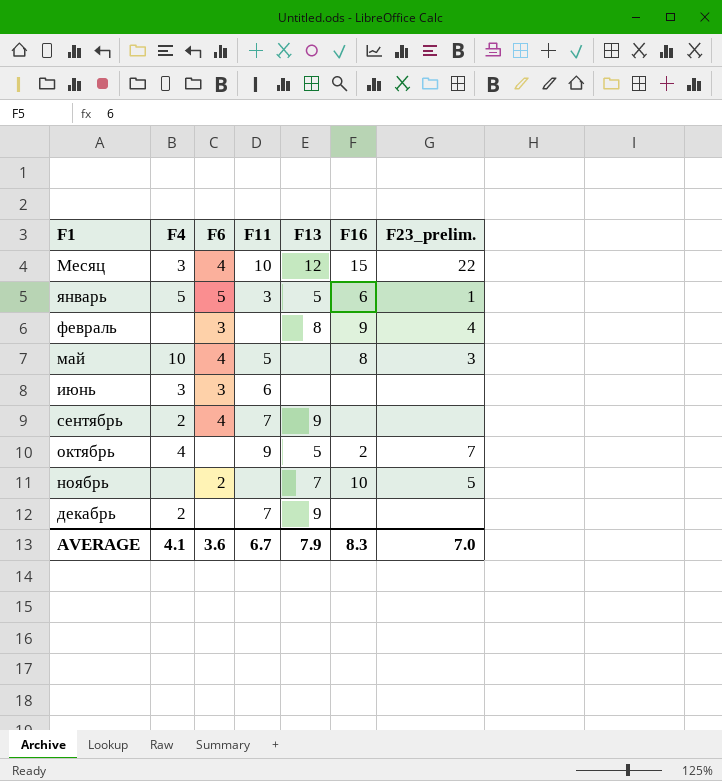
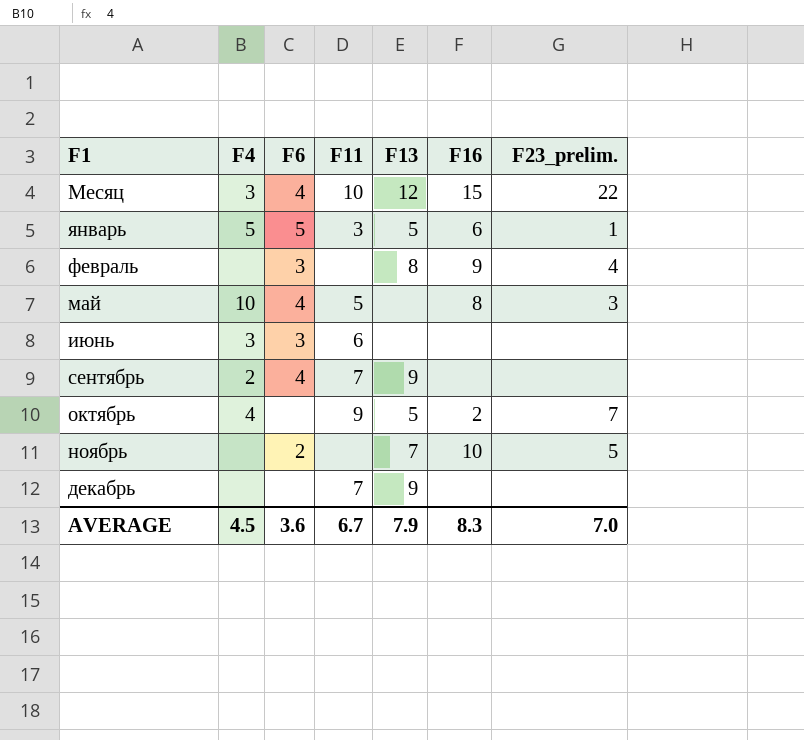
декабрь | F4: 2 -> none
AVERAGE | F4: 4.1 -> 4.5

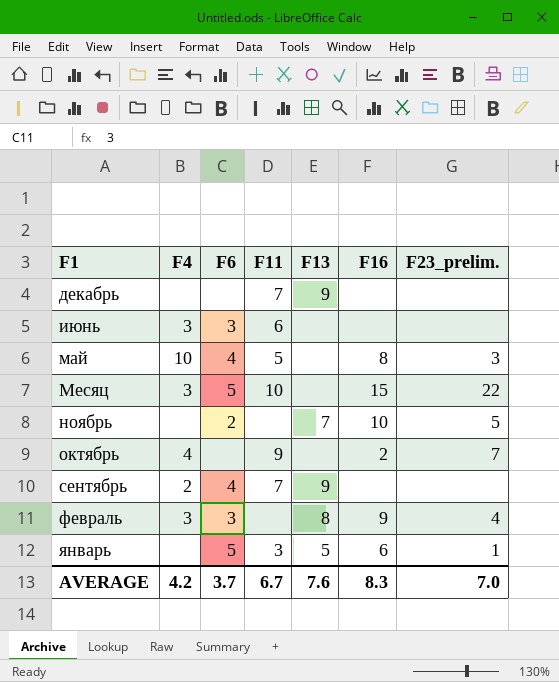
row order: none -> F1 ascending
Месяц | F6: 4 -> 5
Месяц | F13: 12 -> none
октябрь | F13: 5 -> none
февраль | F4: none -> 3
январь | F4: 5 -> none
AVERAGE | F4: 4.5 -> 4.2
AVERAGE | F6: 3.6 -> 3.7
AVERAGE | F13: 7.9 -> 7.6

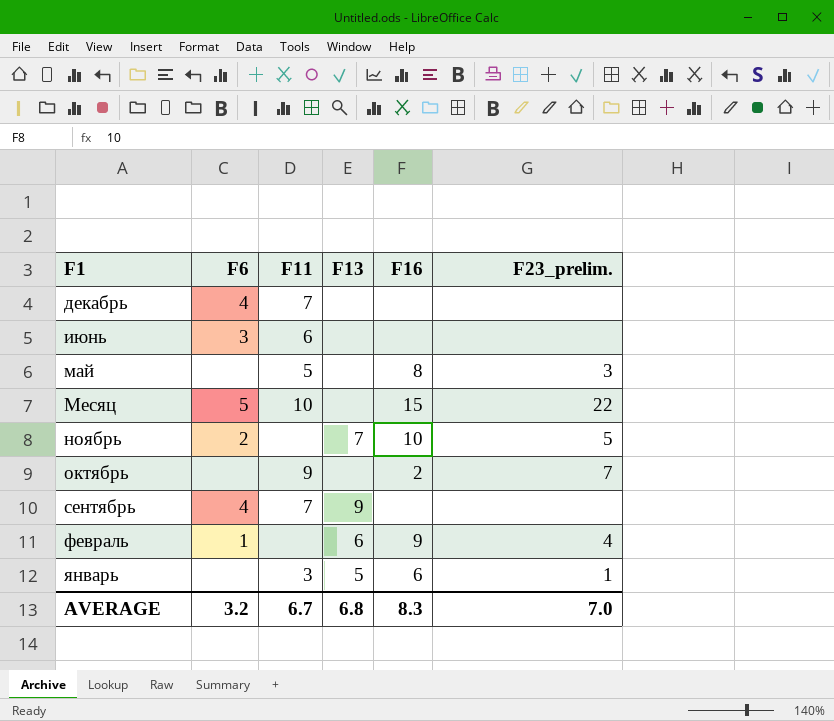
column F4 | position: 2 -> none
декабрь | F6: none -> 4
декабрь | F13: 9 -> none
май | F6: 4 -> none
февраль | F6: 3 -> 1
февраль | F13: 8 -> 6
январь | F6: 5 -> none
AVERAGE | F6: 3.7 -> 3.2
AVERAGE | F13: 7.6 -> 6.8

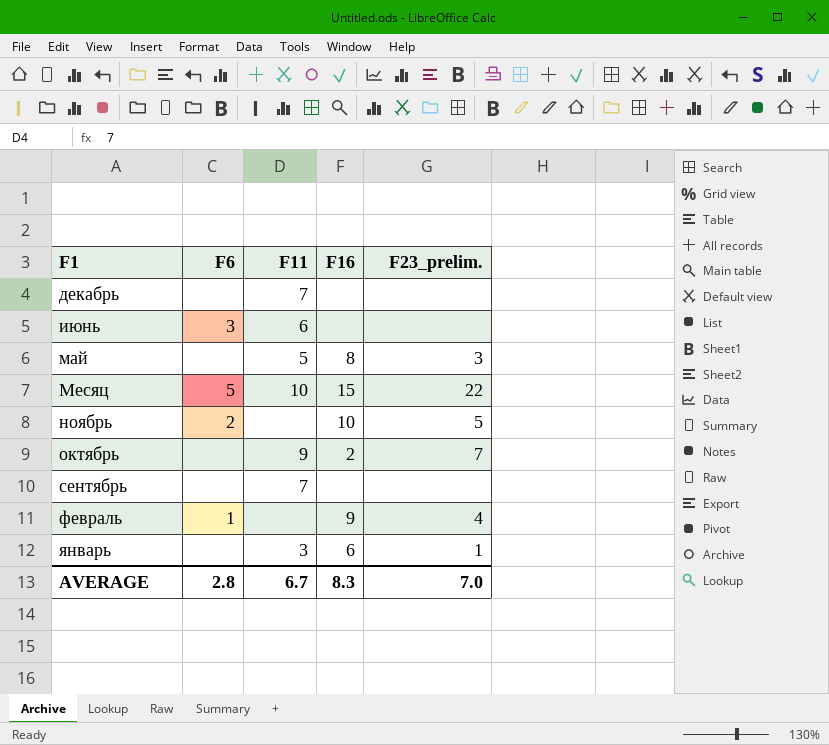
column F13 | position: 4 -> none
декабрь | F6: 4 -> none
сентябрь | F6: 4 -> none
AVERAGE | F6: 3.2 -> 2.8

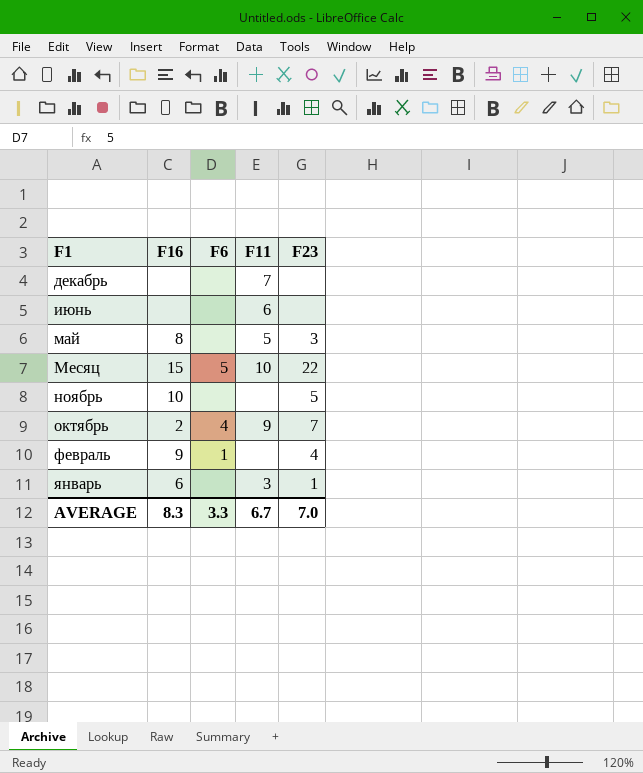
column F16 | position: 4 -> 2
column name: F23_prelim. -> F23
row сентябрь: none | 7 | none | none -> none
июнь | F6: 3 -> none
ноябрь | F6: 2 -> none
октябрь | F6: none -> 4
AVERAGE | F6: 2.8 -> 3.3

